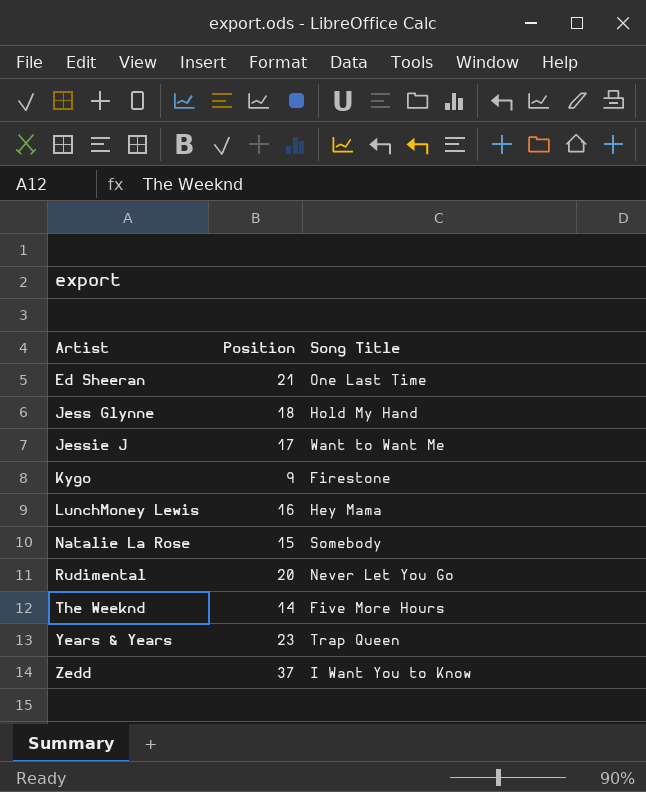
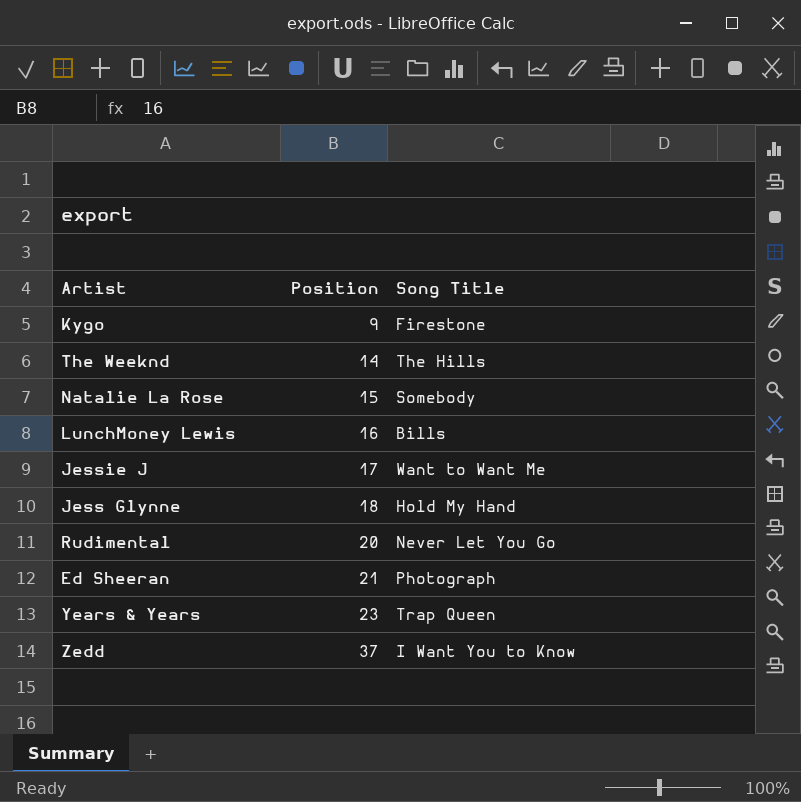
row order: Artist ascending -> Position ascending
The Weeknd | Song Title: Five More Hours -> The Hills
LunchMoney Lewis | Song Title: Hey Mama -> Bills
Ed Sheeran | Song Title: One Last Time -> Photograph

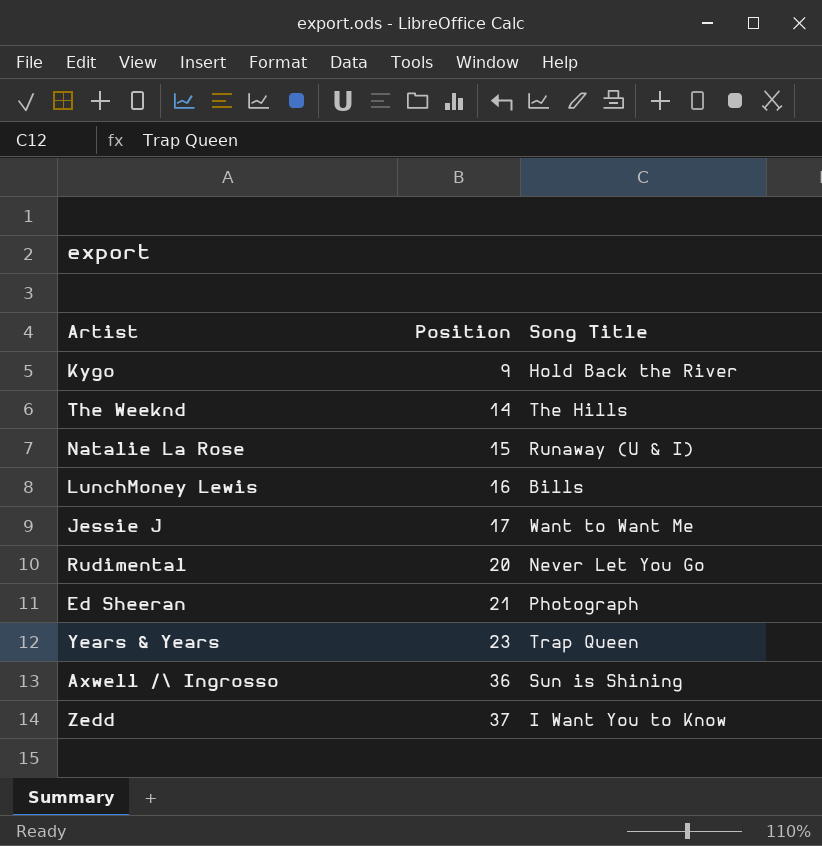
row Jess Glynne: 18 | Hold My Hand -> none
Kygo | Song Title: Firestone -> Hold Back the River
Natalie La Rose | Song Title: Somebody -> Runaway (U & I)
row Axwell /\ Ingrosso: none -> 36 | Sun is Shining

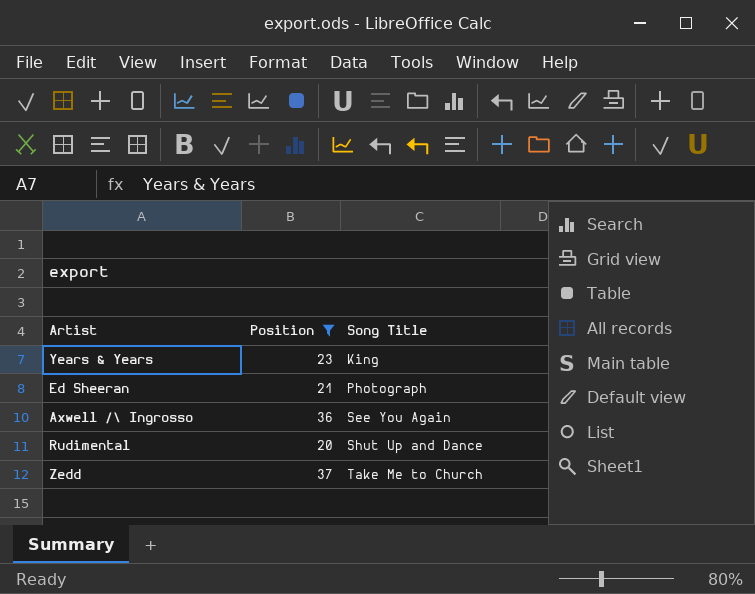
filter: none -> Position >= 20
row order: Position ascending -> Song Title ascending
Years & Years | Song Title: Trap Queen -> King
Axwell /\ Ingrosso | Song Title: Sun is Shining -> See You Again
Rudimental | Song Title: Never Let You Go -> Shut Up and Dance
Zedd | Song Title: I Want You to Know -> Take Me to Church

